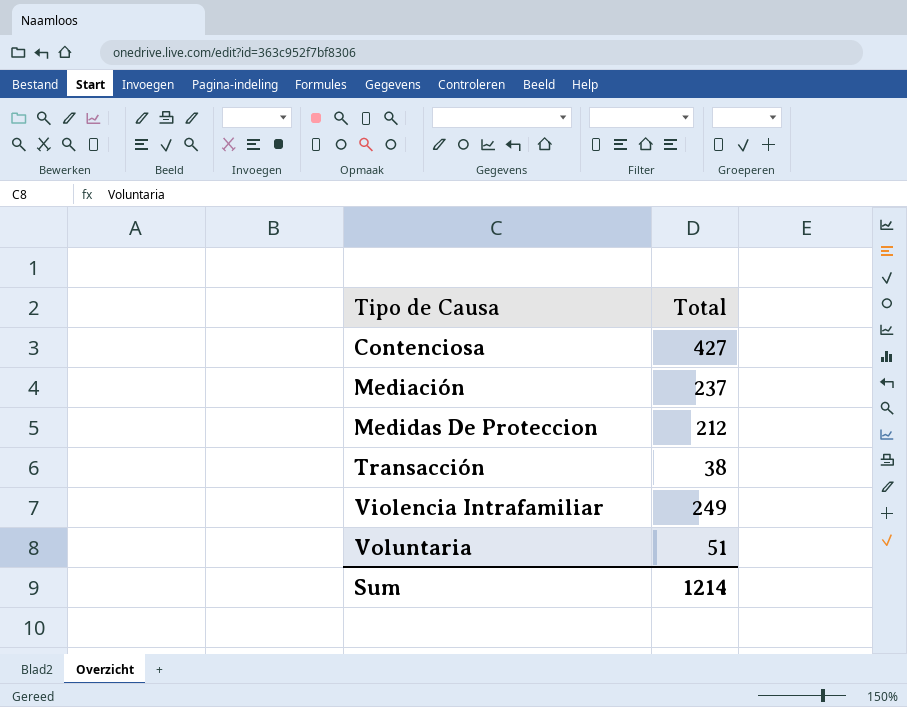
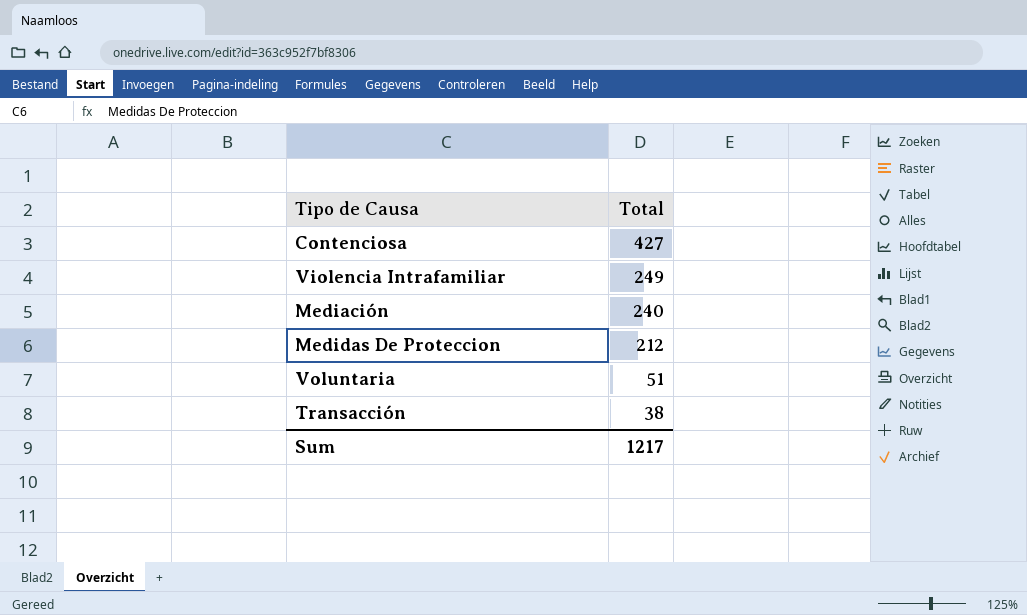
row order: Tipo de Causa ascending -> Total descending
Mediación | Total: 237 -> 240
Sum | Total: 1214 -> 1217

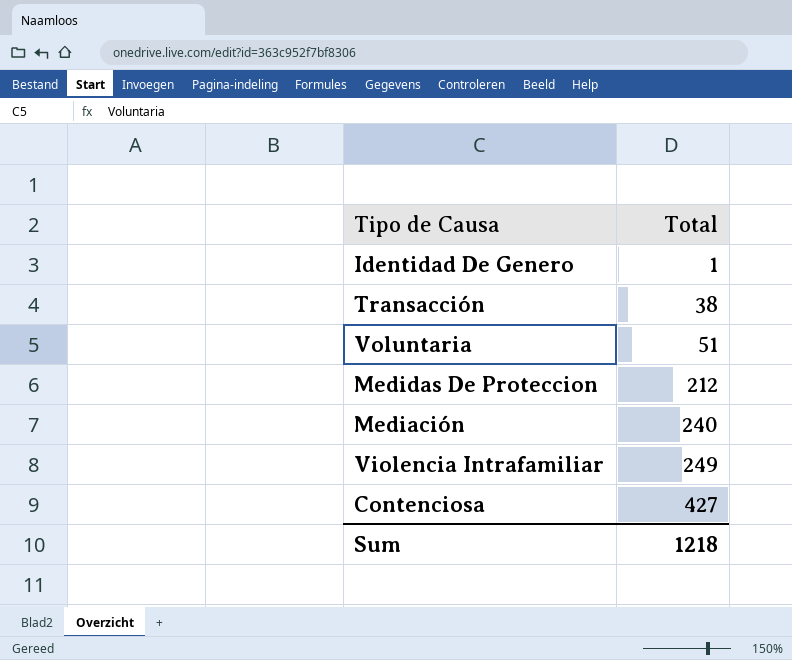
row order: Total descending -> Total ascending
row Identidad De Genero: none -> 1
Sum | Total: 1217 -> 1218

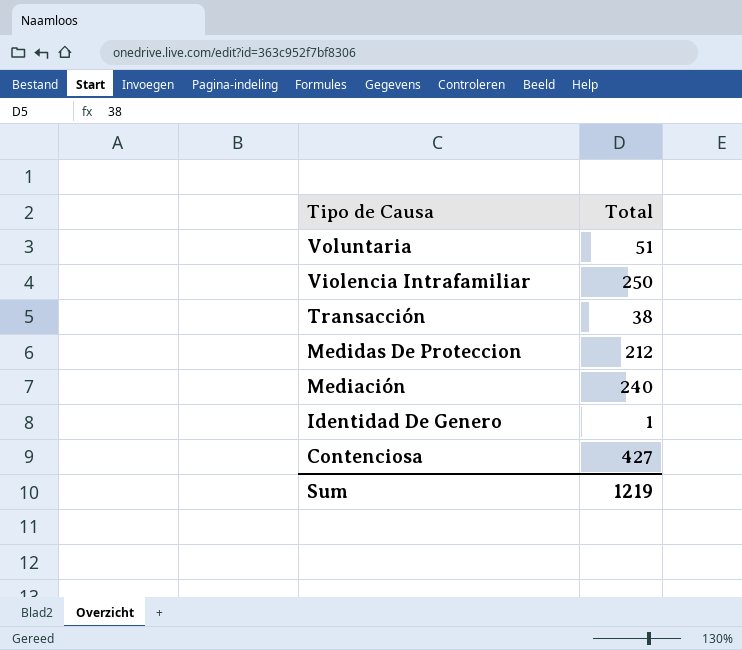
row order: Total ascending -> Tipo de Causa descending
Violencia Intrafamiliar | Total: 249 -> 250
Sum | Total: 1218 -> 1219

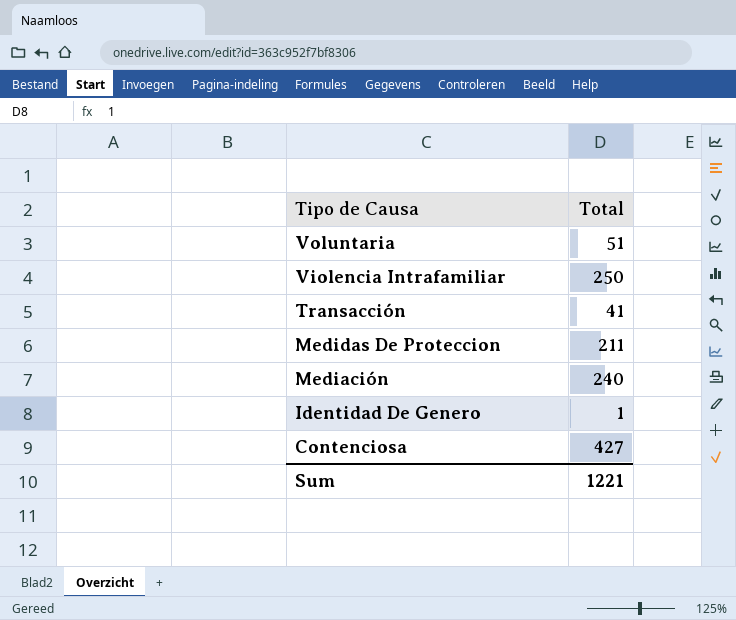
Transacción | Total: 38 -> 41
Medidas De Proteccion | Total: 212 -> 211
Sum | Total: 1219 -> 1221

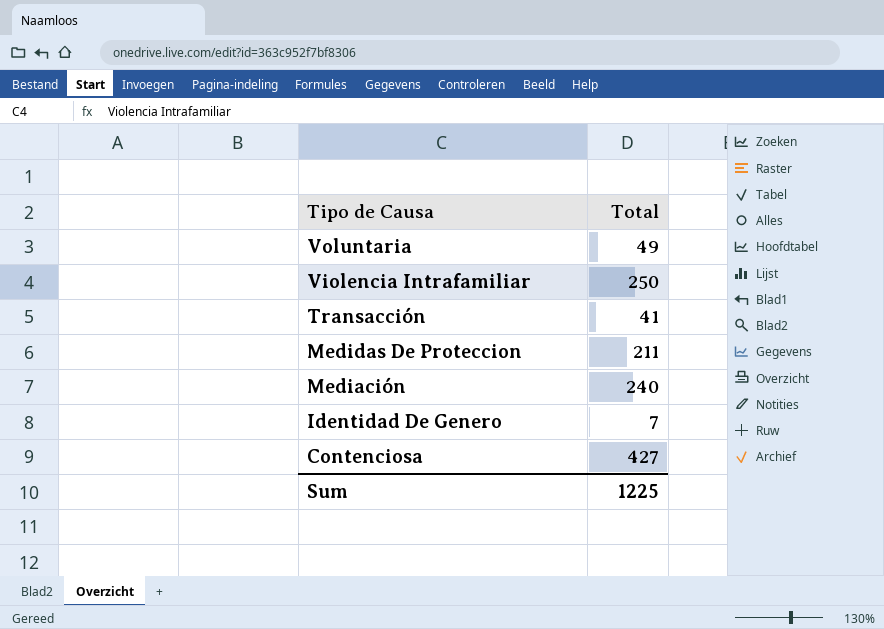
Voluntaria | Total: 51 -> 49
Identidad De Genero | Total: 1 -> 7
Sum | Total: 1221 -> 1225

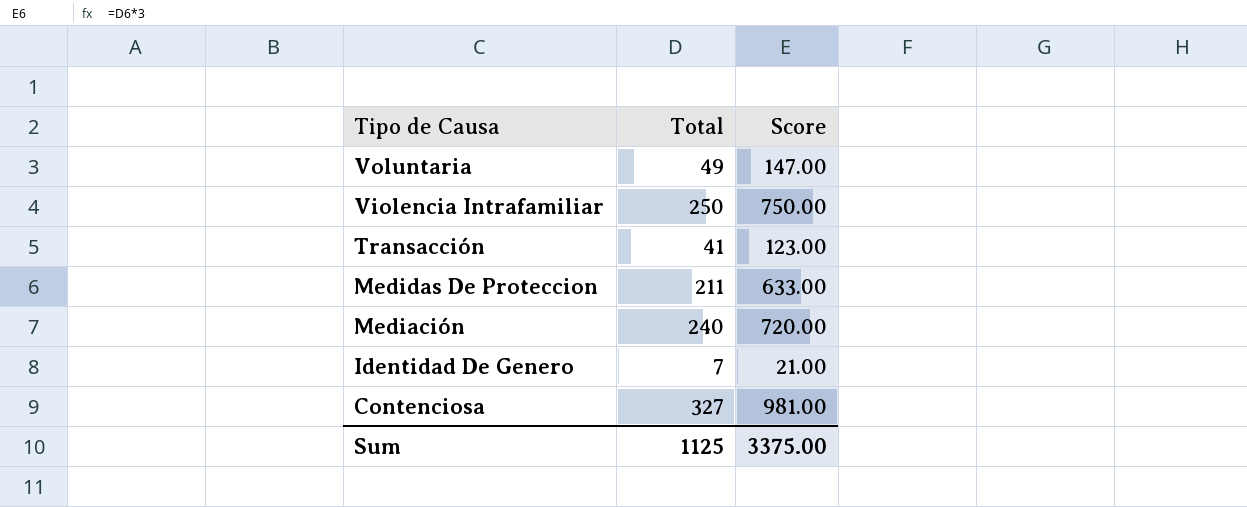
column Score | formula: none -> [Total] * 3
Contenciosa | Total: 427 -> 327
Sum | Total: 1225 -> 1125

